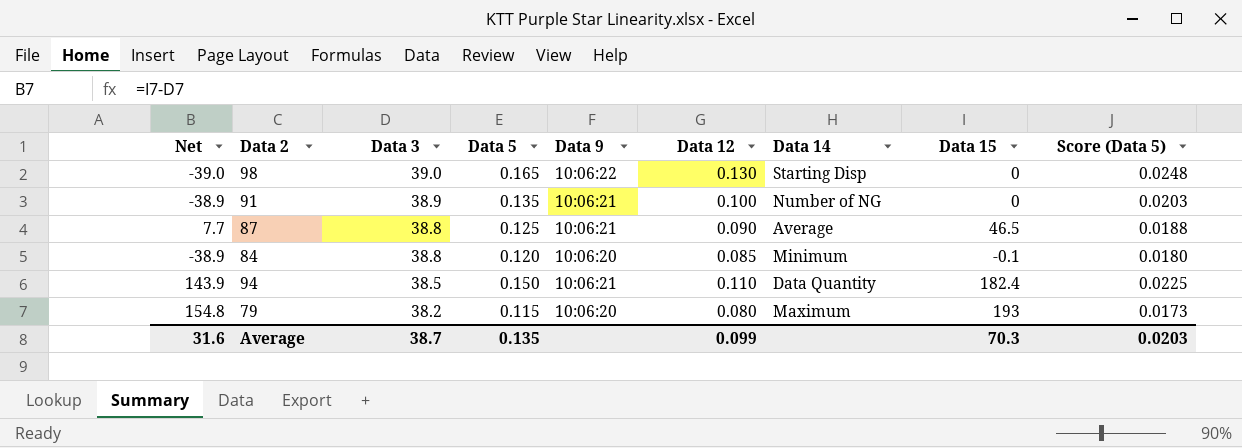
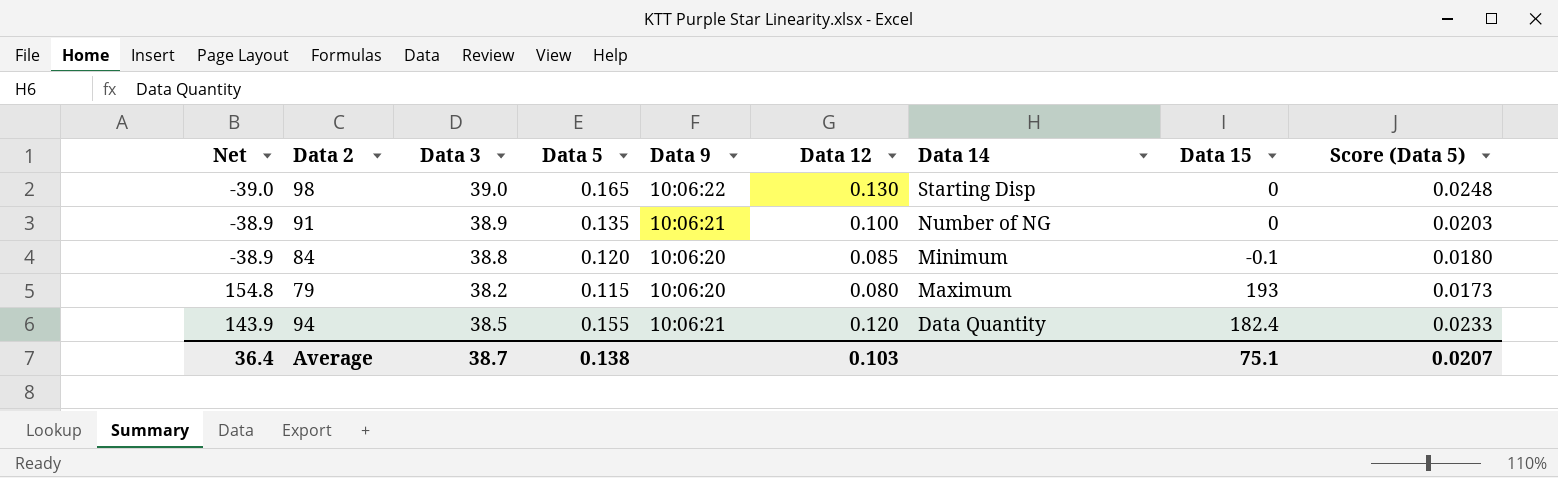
row order: Data 3 descending -> Data 14 descending
row 87: 7.7 | 38.8 | 0.125 | 10:06:21 | 0.090 | Average | 46.5 | 0.0188 -> none
94 | Data 5: 0.150 -> 0.155
94 | Data 12: 0.110 -> 0.120
94 | Score (Data 5): 0.0225 -> 0.0233
Average | Net: 31.6 -> 36.4
Average | Data 5: 0.135 -> 0.138
Average | Data 12: 0.099 -> 0.103
Average | Data 15: 70.3 -> 75.1
Average | Score (Data 5): 0.0203 -> 0.0207

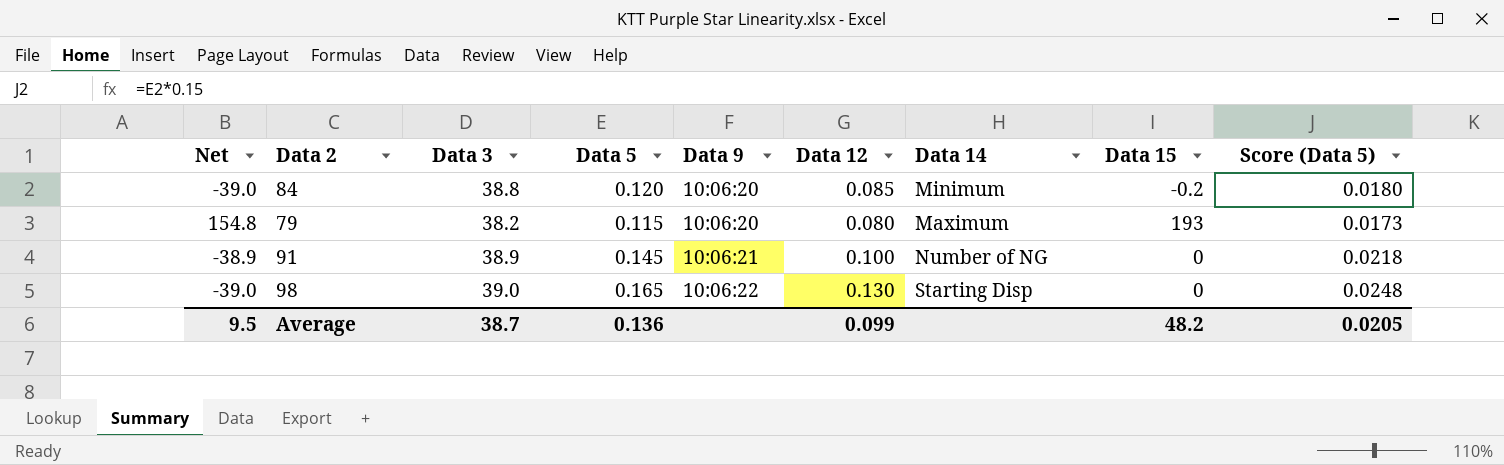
row order: Data 14 descending -> Data 9 ascending
row 94: 143.9 | 38.5 | 0.155 | 10:06:21 | 0.120 | Data Quantity | 182.4 | 0.0233 -> none
84 | Net: -38.9 -> -39.0
84 | Data 15: -0.1 -> -0.2
91 | Data 5: 0.135 -> 0.145
91 | Score (Data 5): 0.0203 -> 0.0218
Average | Net: 36.4 -> 9.5
Average | Data 5: 0.138 -> 0.136
Average | Data 12: 0.103 -> 0.099
Average | Data 15: 75.1 -> 48.2
Average | Score (Data 5): 0.0207 -> 0.0205

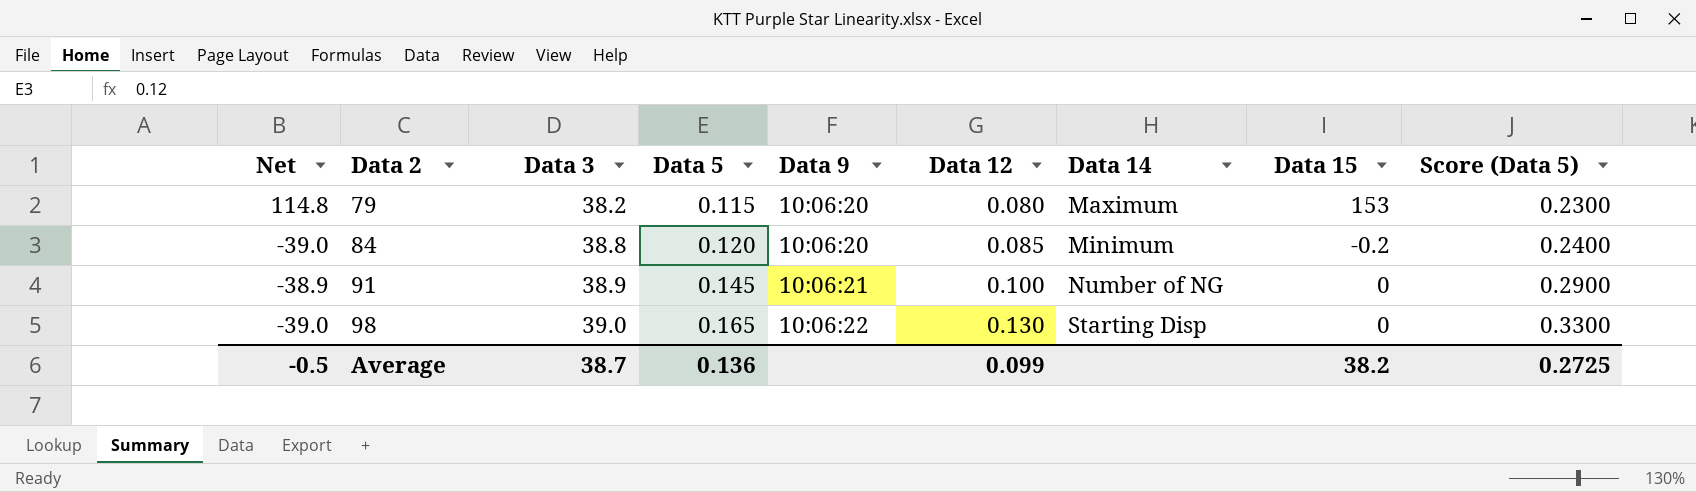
row order: Data 9 ascending -> Data 2 ascending
column Score (Data 5) | formula: [Data 5] * 0.15 -> [Data 5] * 2
79 | Net: 154.8 -> 114.8
79 | Data 15: 193 -> 153
Average | Net: 9.5 -> -0.5
Average | Data 15: 48.2 -> 38.2
Average | Score (Data 5): 0.0205 -> 0.2725

